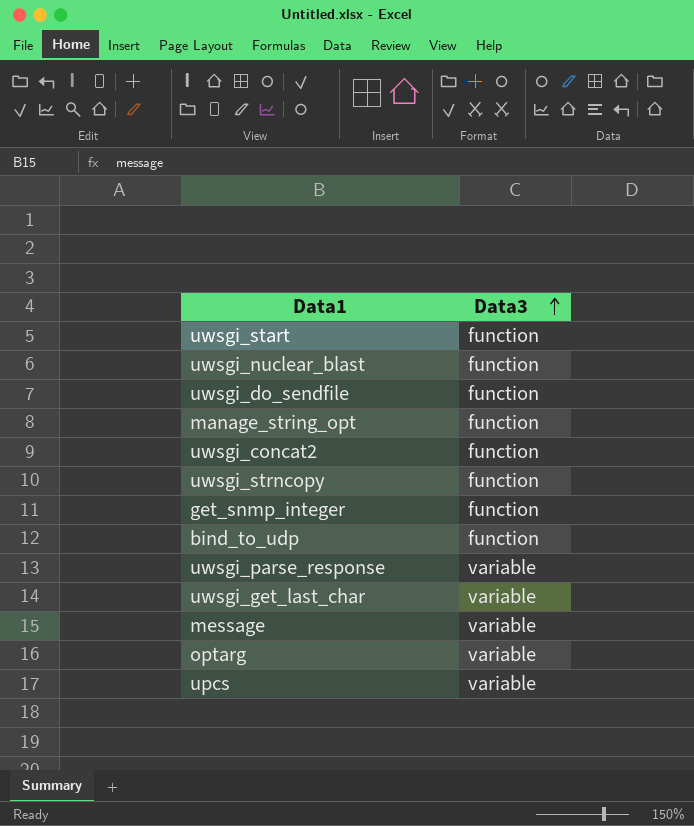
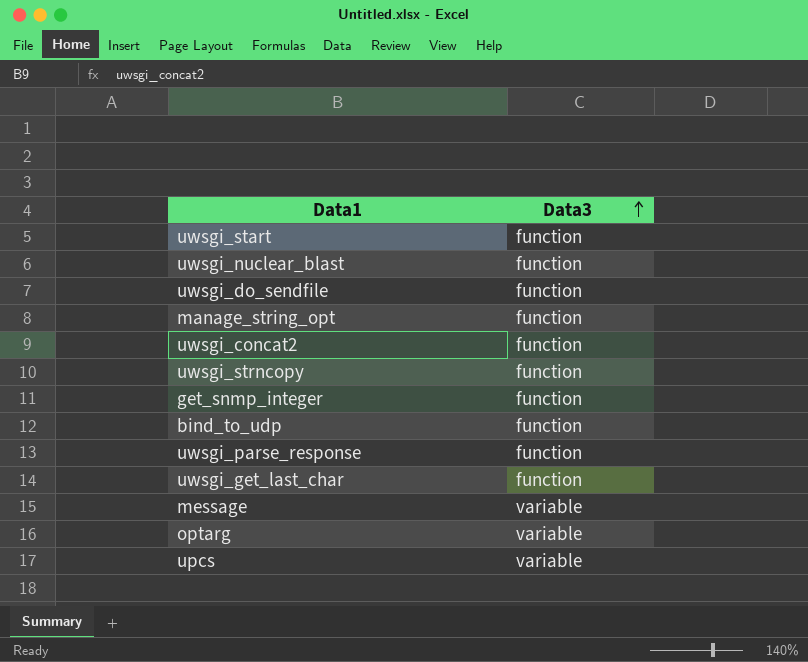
uwsgi_parse_response | Data3: variable -> function
uwsgi_get_last_char | Data3: variable -> function

